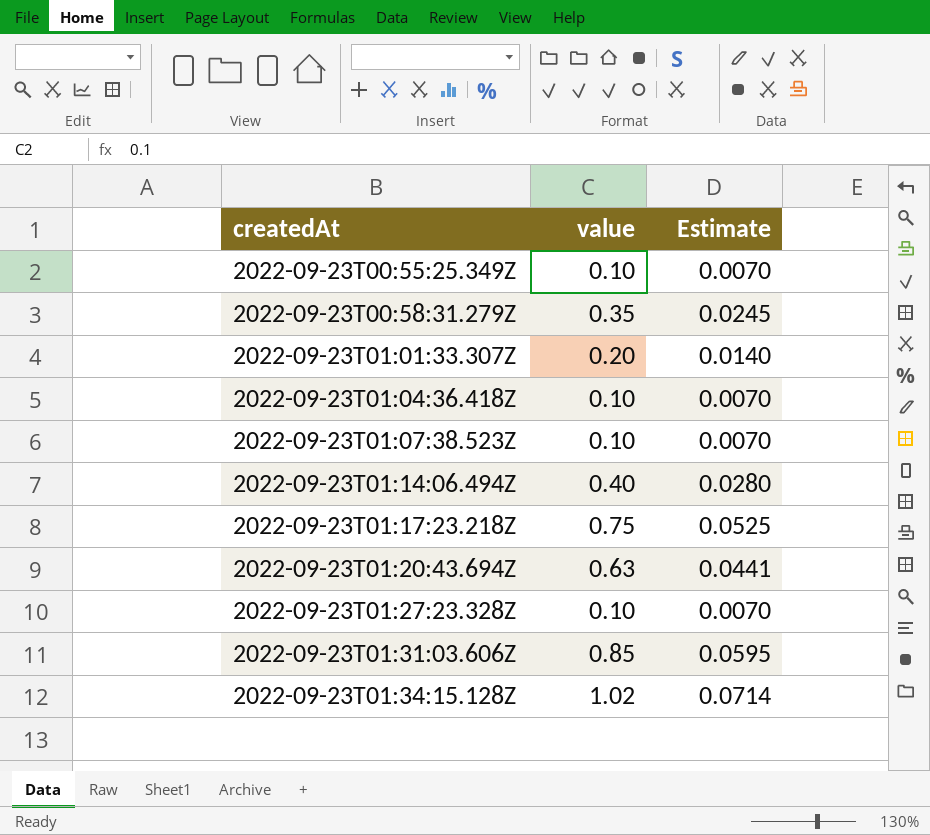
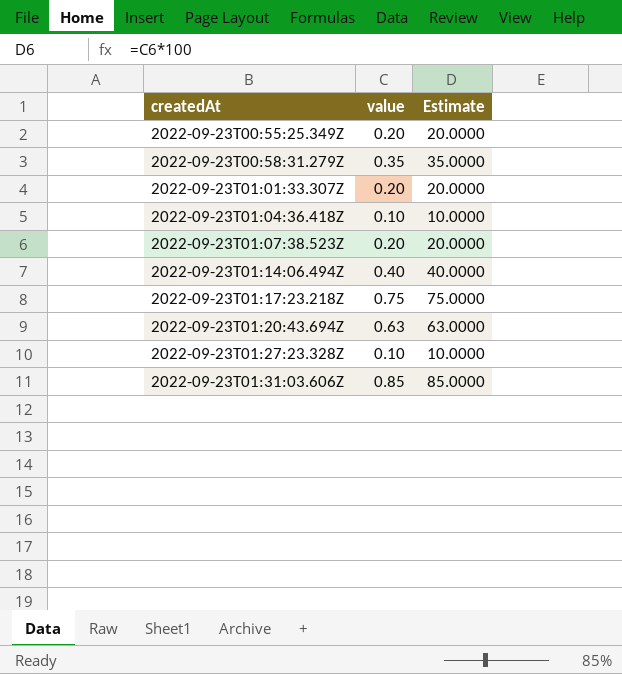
column Estimate | formula: [value] * 0.07 -> [value] * 100
row 2022-09-23T01:34:15.128Z: 1.02 | 0.0714 -> none
2022-09-23T00:55:25.349Z | value: 0.10 -> 0.20
2022-09-23T01:07:38.523Z | value: 0.10 -> 0.20

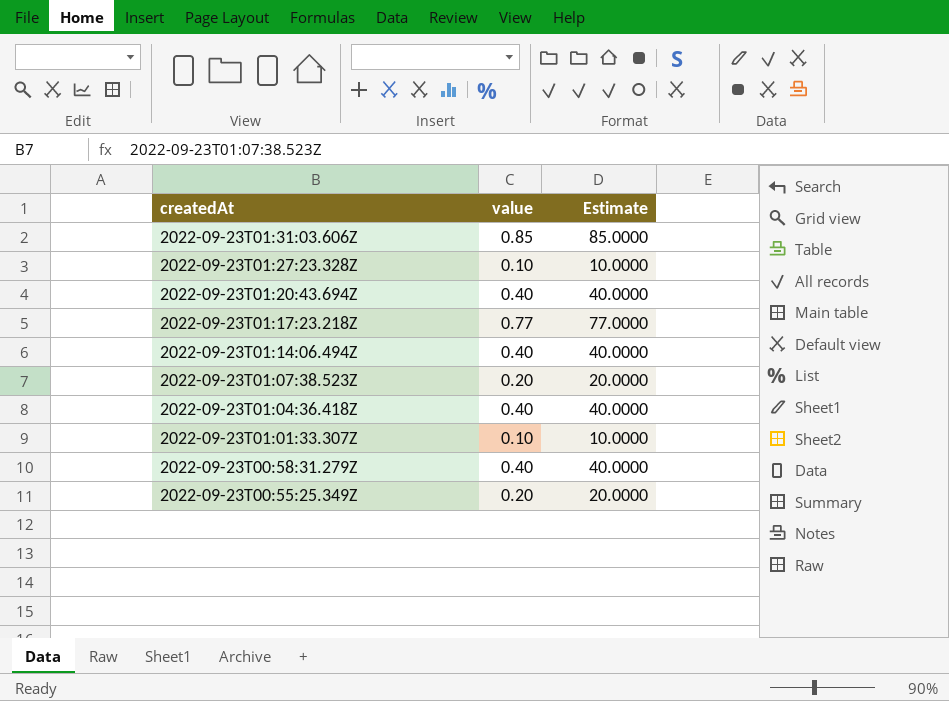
row order: createdAt ascending -> createdAt descending
2022-09-23T01:20:43.694Z | value: 0.63 -> 0.40
2022-09-23T01:20:43.694Z | Estimate: 63.0000 -> 40.0000
2022-09-23T01:17:23.218Z | value: 0.75 -> 0.77
2022-09-23T01:17:23.218Z | Estimate: 75.0000 -> 77.0000
2022-09-23T01:04:36.418Z | value: 0.10 -> 0.40
2022-09-23T01:04:36.418Z | Estimate: 10.0000 -> 40.0000
2022-09-23T01:01:33.307Z | value: 0.20 -> 0.10
2022-09-23T01:01:33.307Z | Estimate: 20.0000 -> 10.0000
2022-09-23T00:58:31.279Z | value: 0.35 -> 0.40
2022-09-23T00:58:31.279Z | Estimate: 35.0000 -> 40.0000

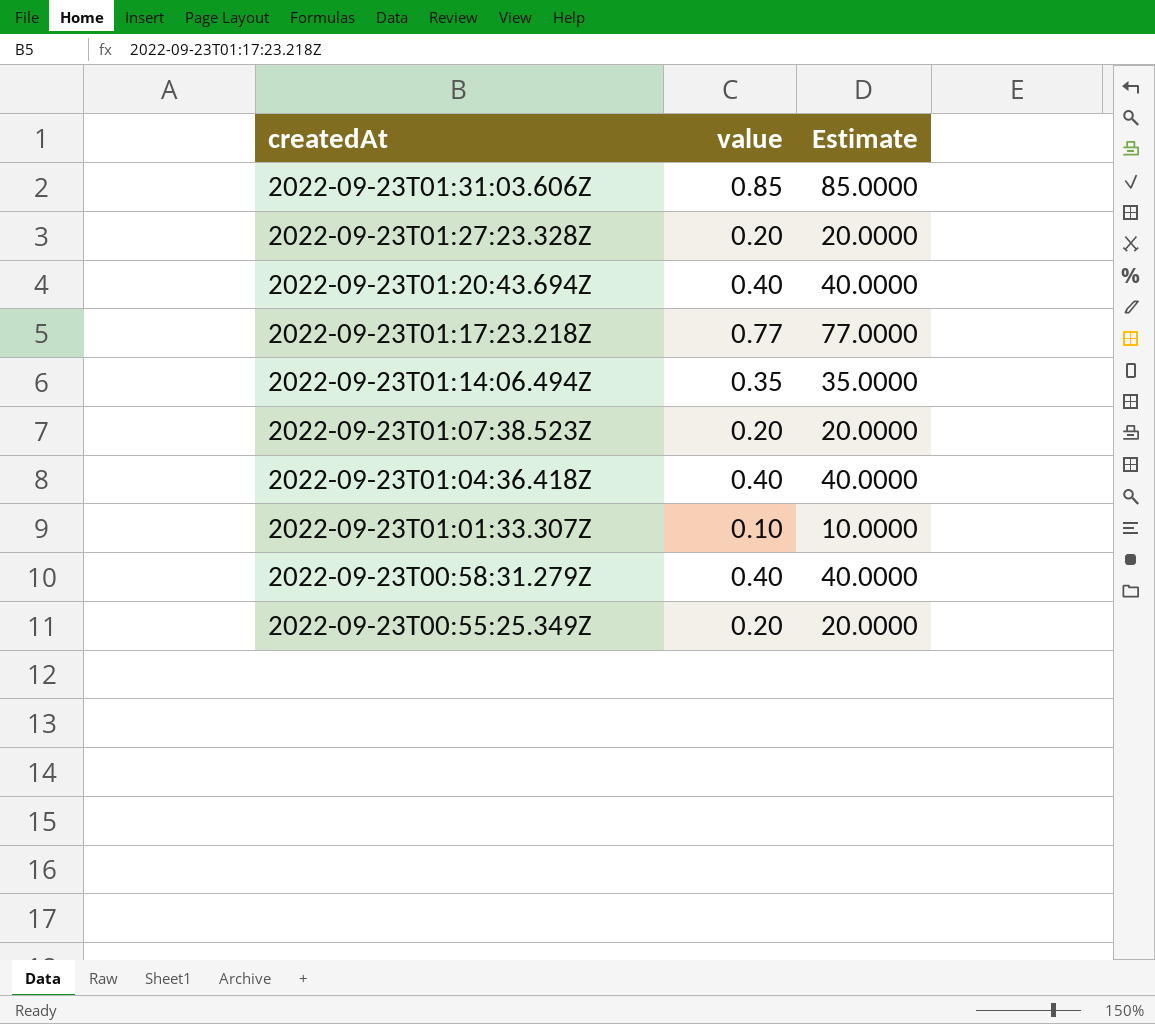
2022-09-23T01:27:23.328Z | value: 0.10 -> 0.20
2022-09-23T01:27:23.328Z | Estimate: 10.0000 -> 20.0000
2022-09-23T01:14:06.494Z | value: 0.40 -> 0.35
2022-09-23T01:14:06.494Z | Estimate: 40.0000 -> 35.0000

